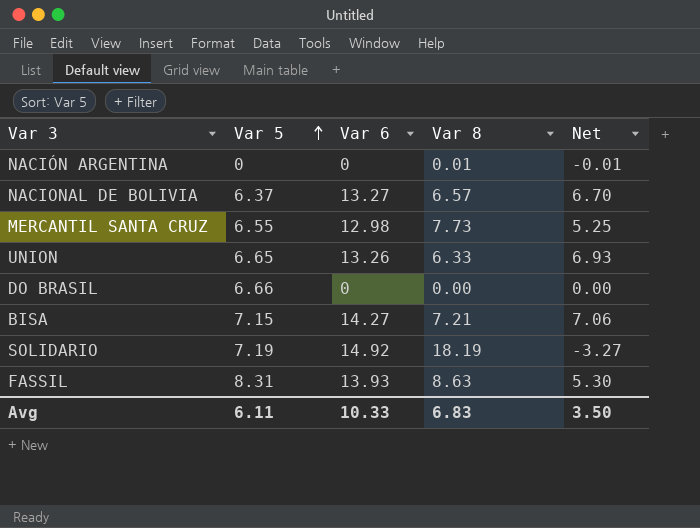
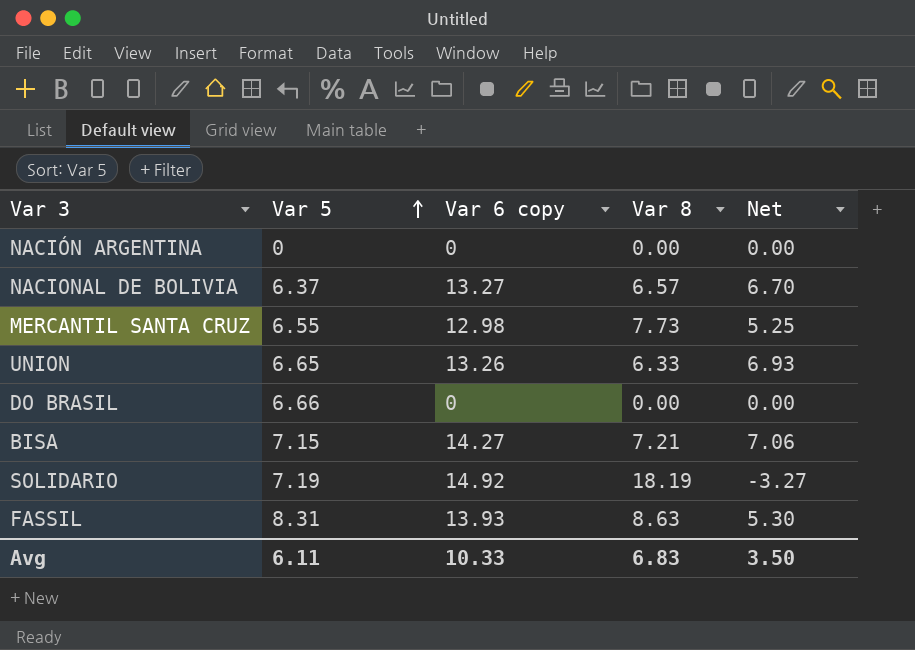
column name: Var 6 -> Var 6 copy
NACIÓN ARGENTINA | Var 8: 0.01 -> 0.00
NACIÓN ARGENTINA | Net: -0.01 -> 0.00

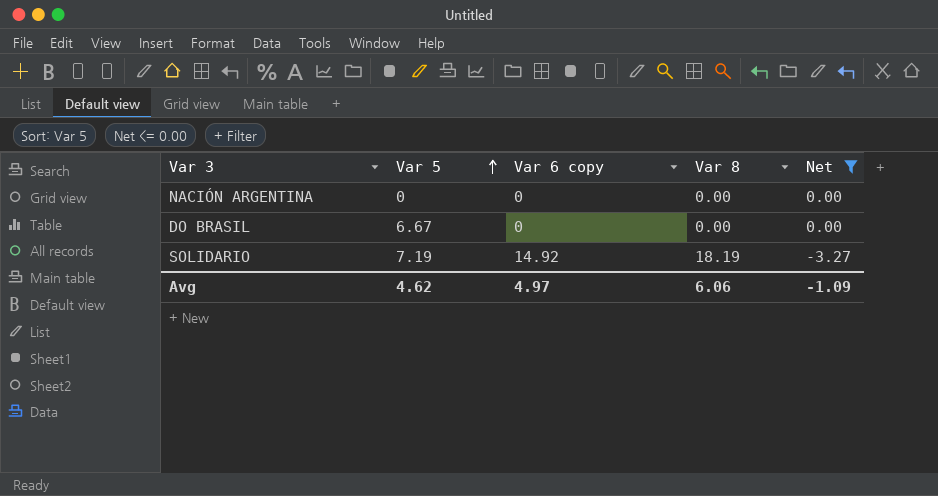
filter: none -> Net <= 0.00
DO BRASIL | Var 5: 6.66 -> 6.67
Avg | Var 5: 6.11 -> 4.62
Avg | Var 6 copy: 10.33 -> 4.97
Avg | Var 8: 6.83 -> 6.06
Avg | Net: 3.50 -> -1.09

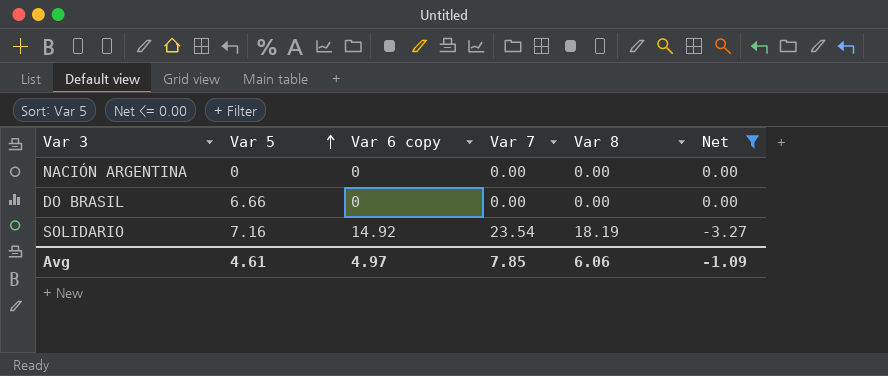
column Var 7 | position: none -> 4
DO BRASIL | Var 5: 6.67 -> 6.66
SOLIDARIO | Var 5: 7.19 -> 7.16
Avg | Var 5: 4.62 -> 4.61

